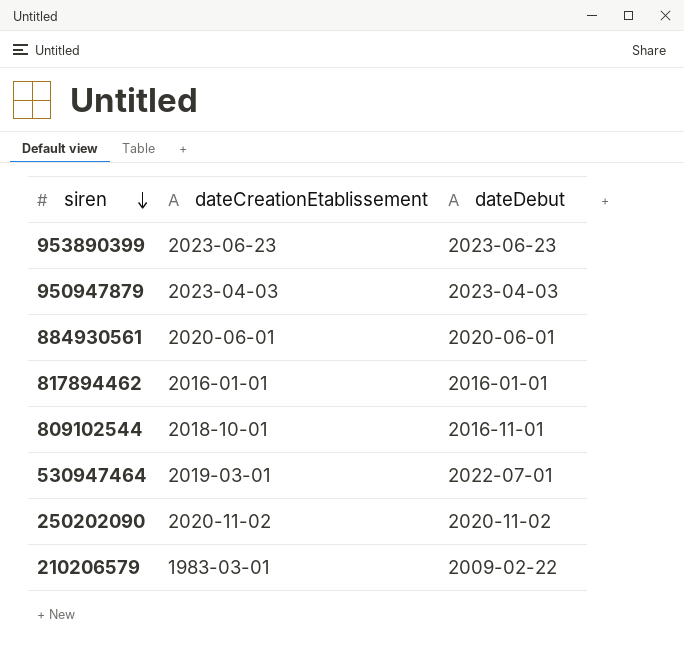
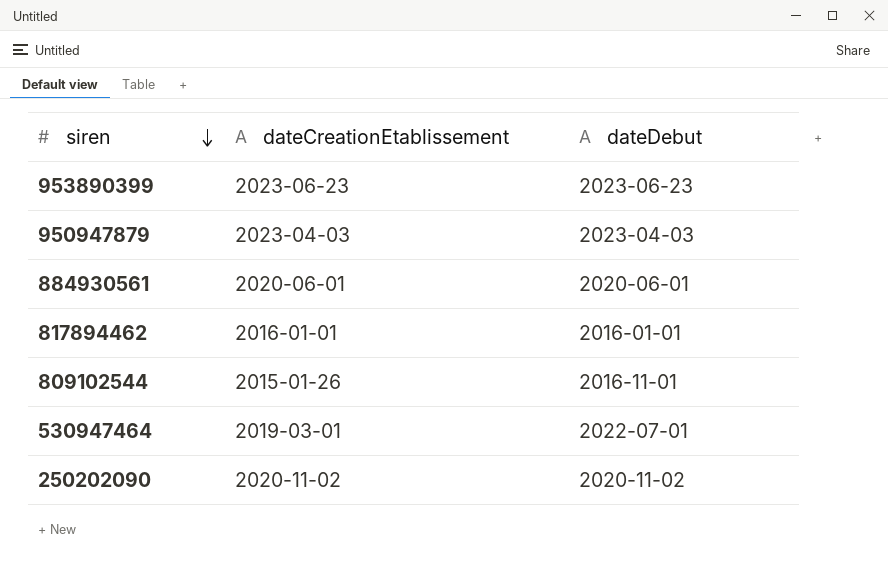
row 210206579: 1983-03-01 | 2009-02-22 -> none
809102544 | dateCreationEtablissement: 2018-10-01 -> 2015-01-26

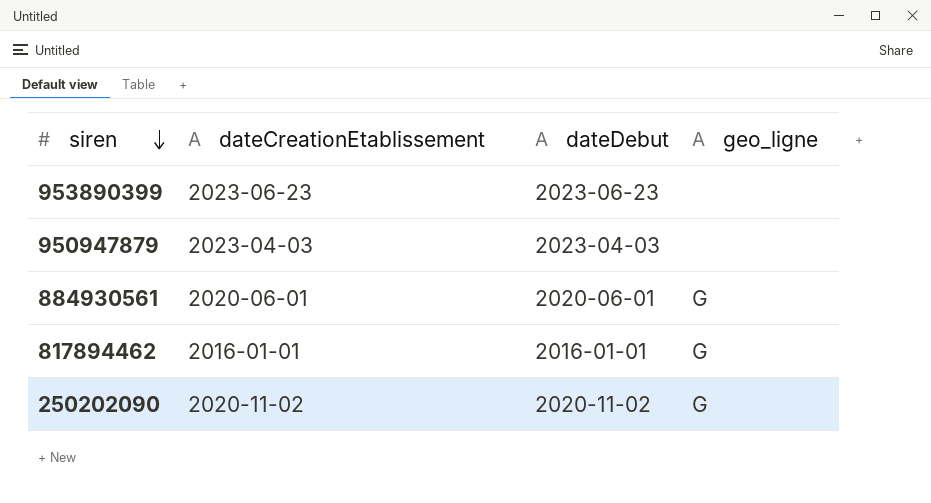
column geo_ligne | position: none -> 4
row 809102544: 2015-01-26 | 2016-11-01 -> none
row 530947464: 2019-03-01 | 2022-07-01 -> none

